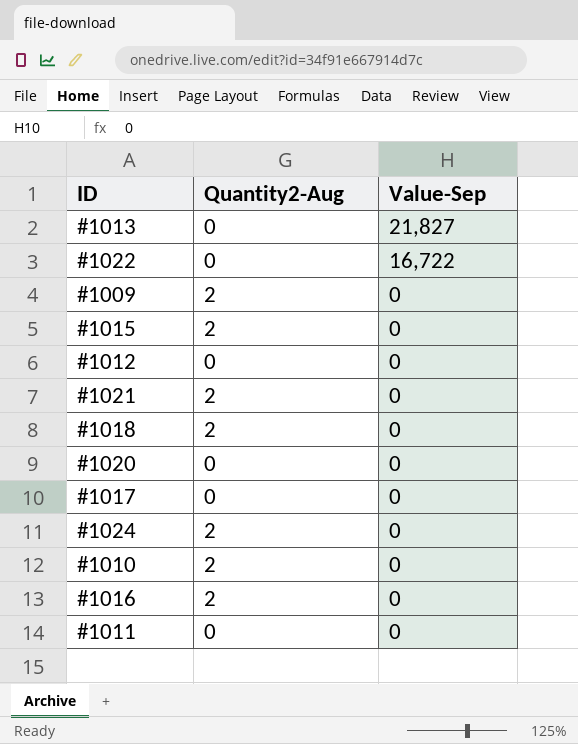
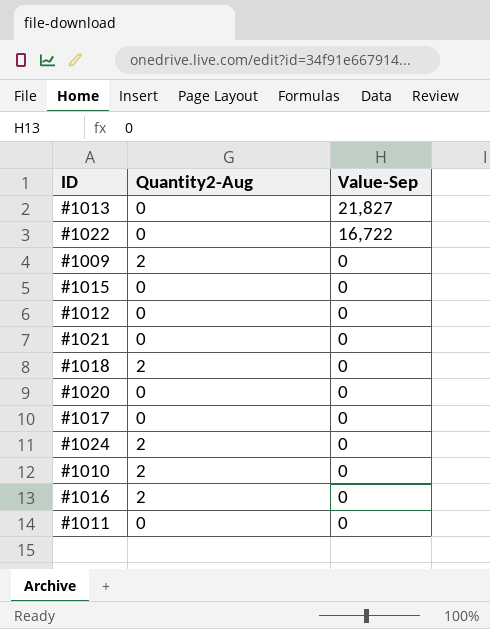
#1015 | Quantity2-Aug: 2 -> 0
#1021 | Quantity2-Aug: 2 -> 0

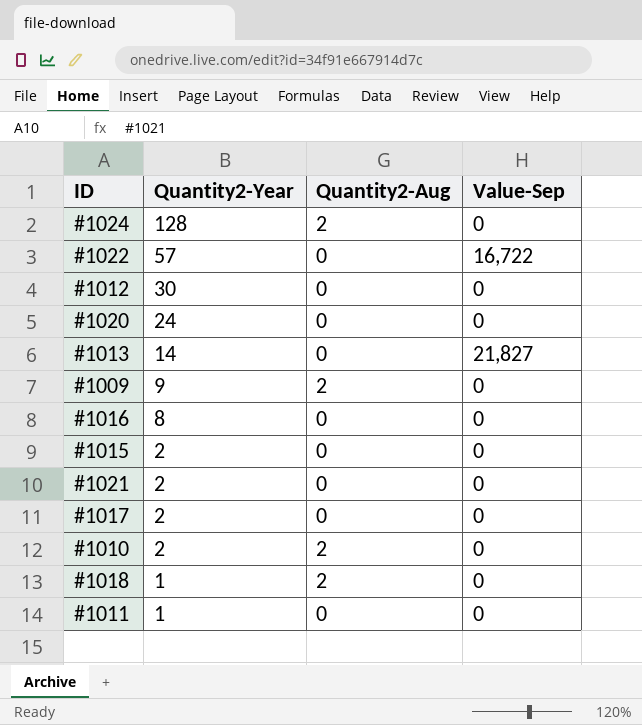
row order: Value-Sep descending -> Quantity2-Year descending
column Quantity2-Year | position: none -> 2
#1016 | Quantity2-Aug: 2 -> 0

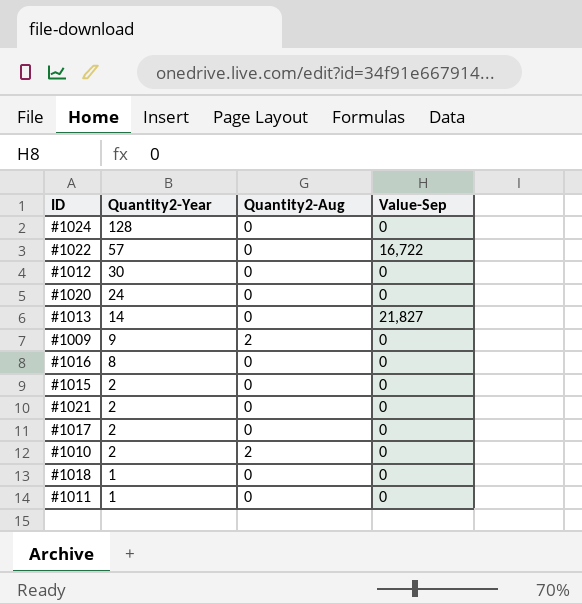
#1024 | Quantity2-Aug: 2 -> 0
#1018 | Quantity2-Aug: 2 -> 0

